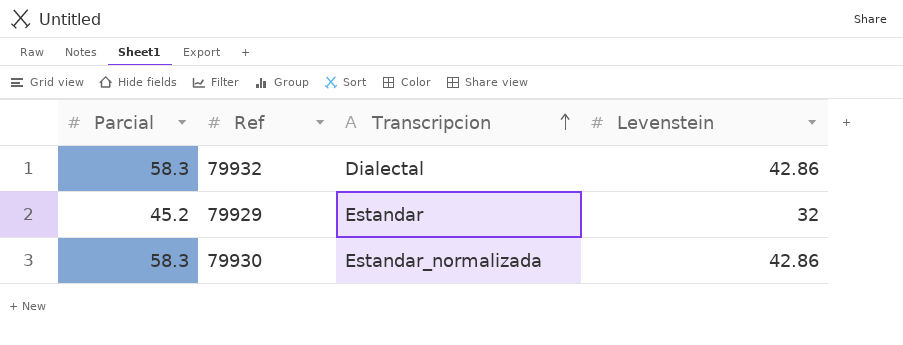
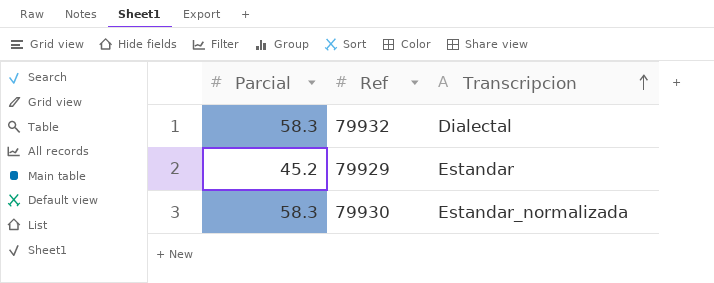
column Levenstein | position: 4 -> none

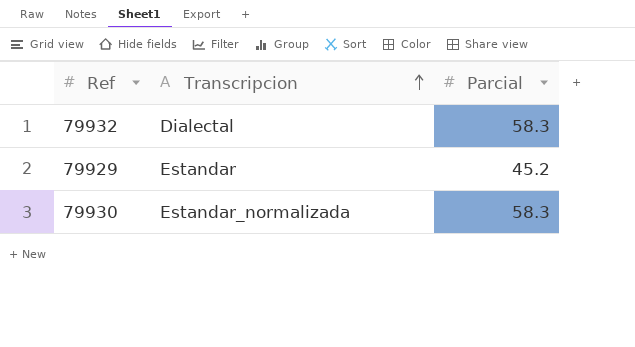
column Parcial | position: 1 -> 3

